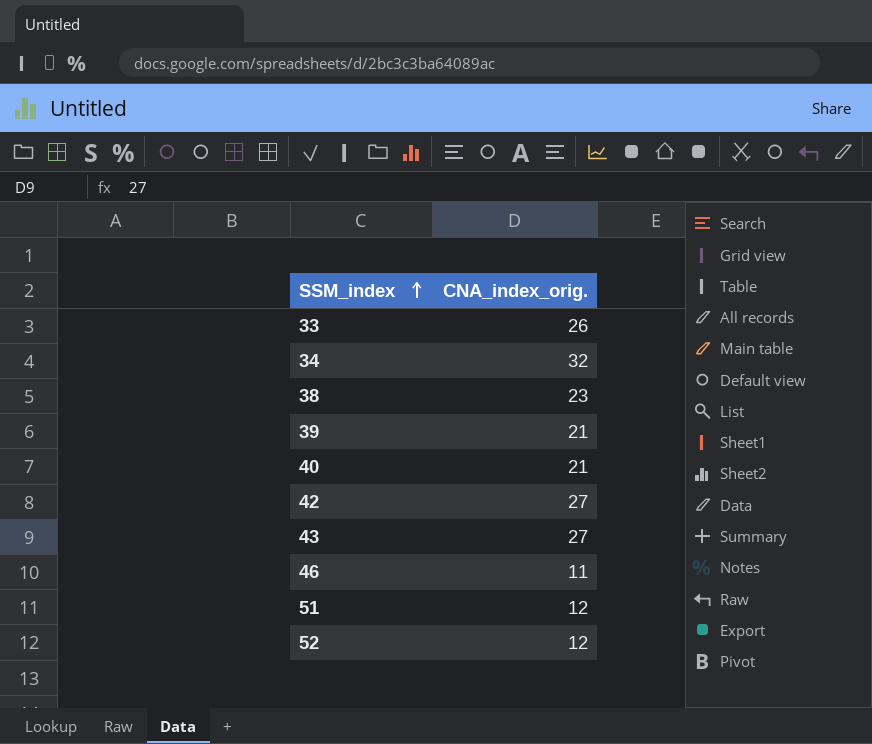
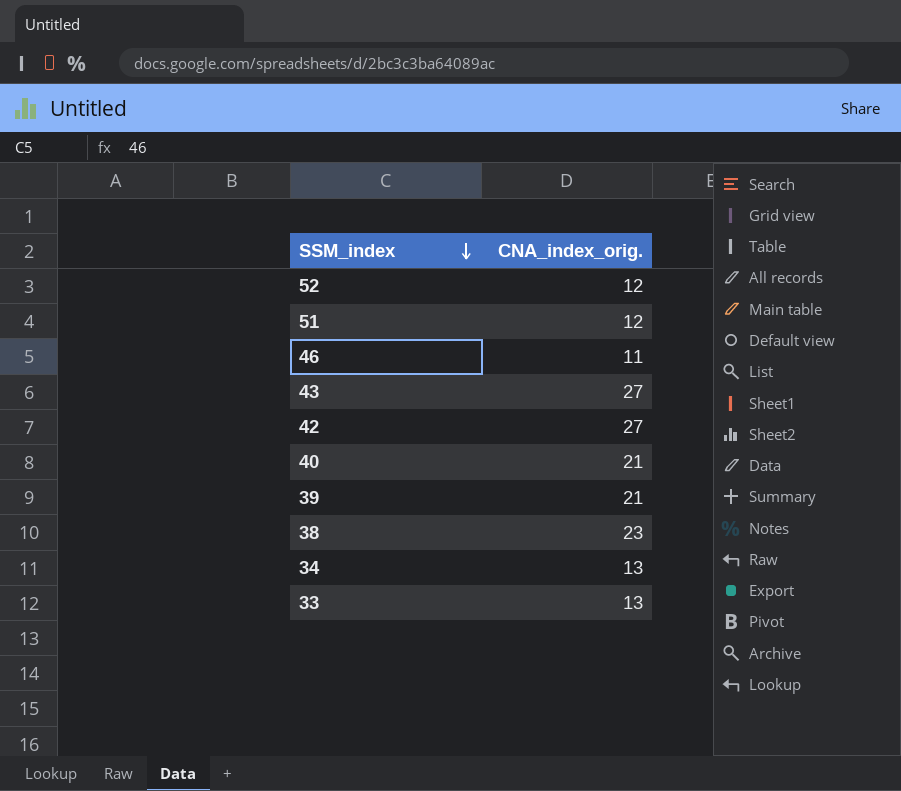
row order: SSM_index ascending -> SSM_index descending
34 | CNA_index_orig.: 32 -> 13
33 | CNA_index_orig.: 26 -> 13

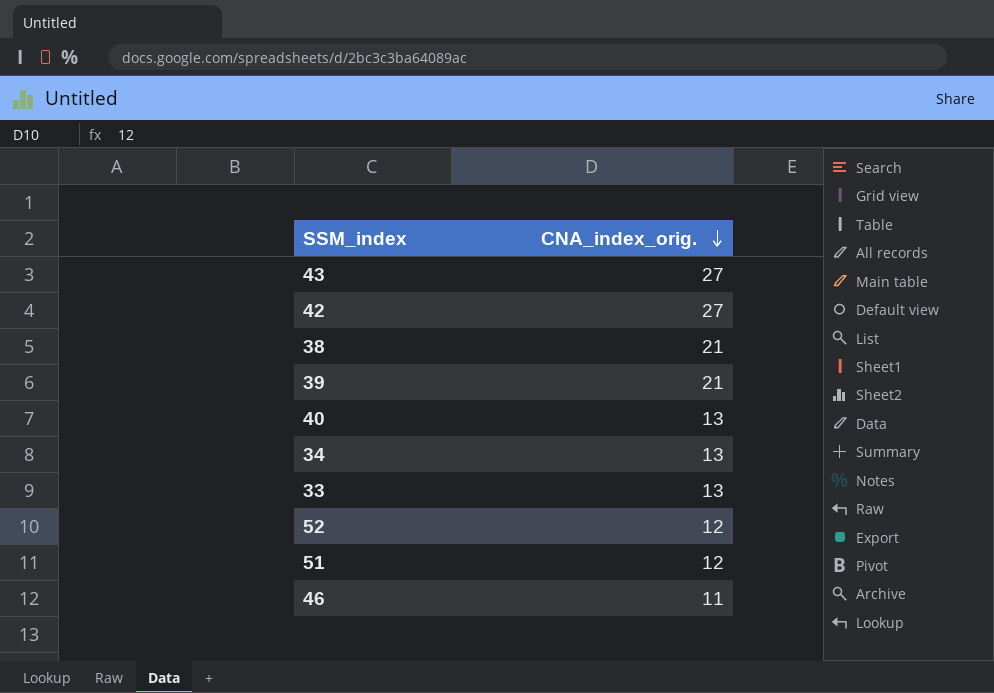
row order: SSM_index descending -> CNA_index_orig. descending
38 | CNA_index_orig.: 23 -> 21
40 | CNA_index_orig.: 21 -> 13

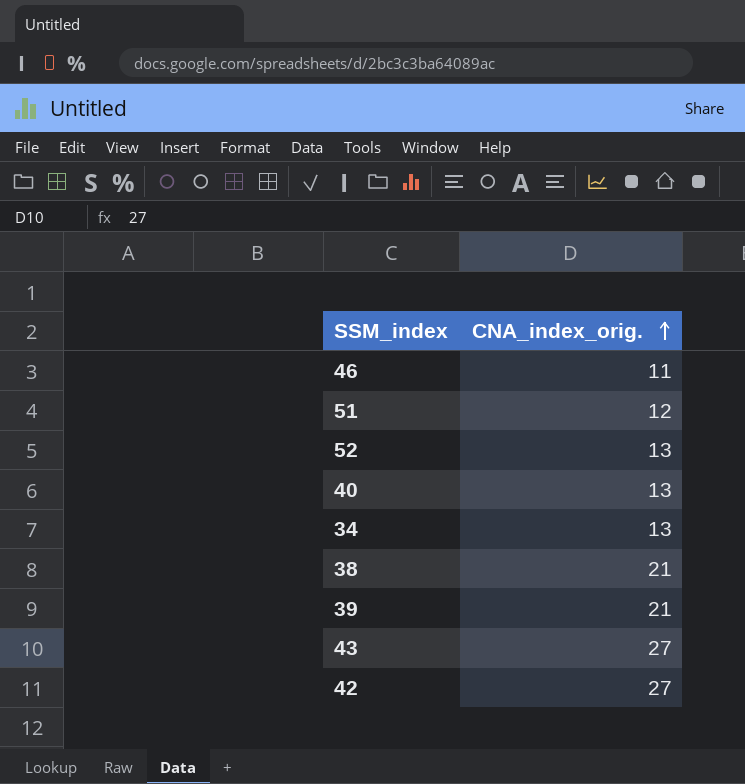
row order: CNA_index_orig. descending -> CNA_index_orig. ascending
row 33: 13 -> none
52 | CNA_index_orig.: 12 -> 13

